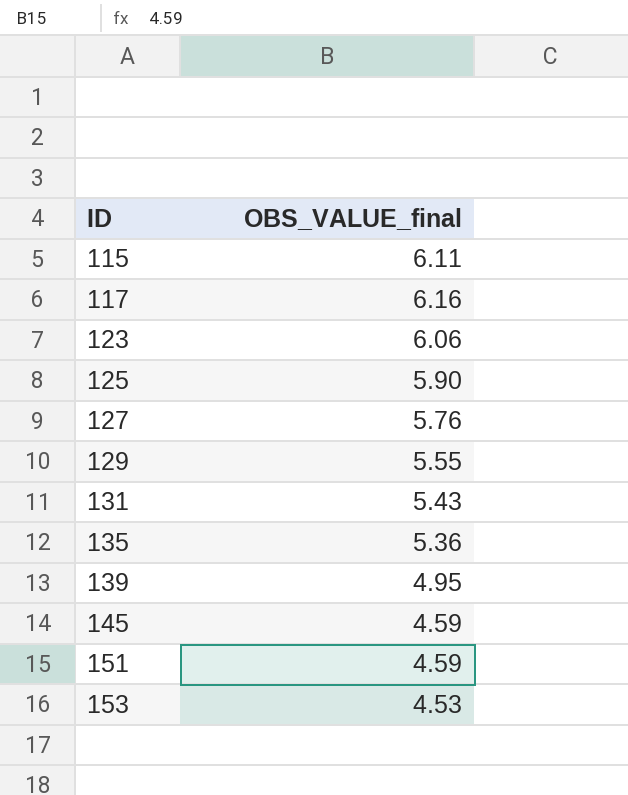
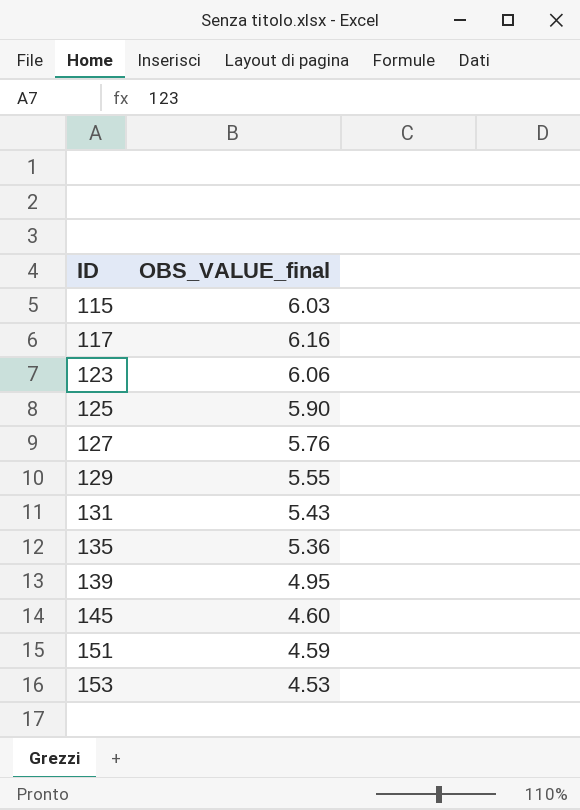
115 | OBS_VALUE_final: 6.11 -> 6.03
145 | OBS_VALUE_final: 4.59 -> 4.60

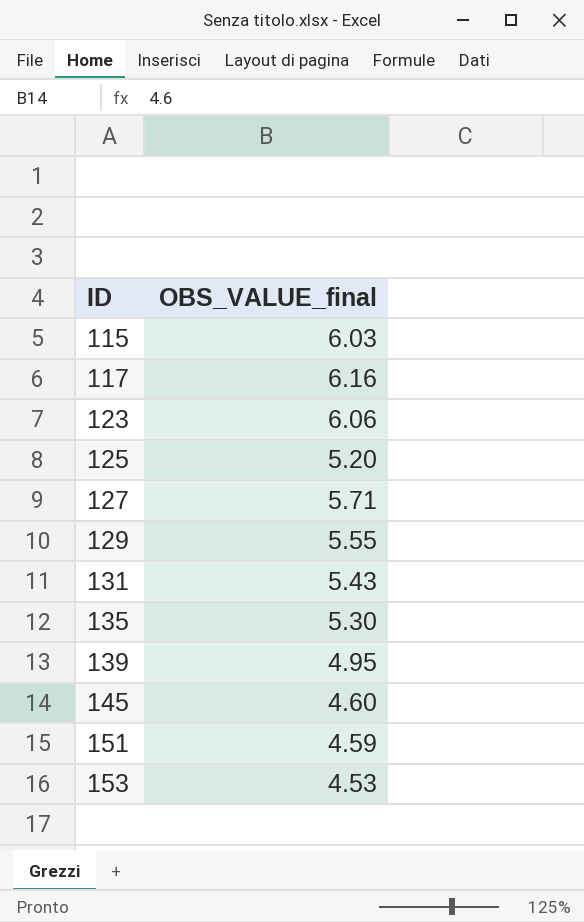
125 | OBS_VALUE_final: 5.90 -> 5.20
127 | OBS_VALUE_final: 5.76 -> 5.71
135 | OBS_VALUE_final: 5.36 -> 5.30

